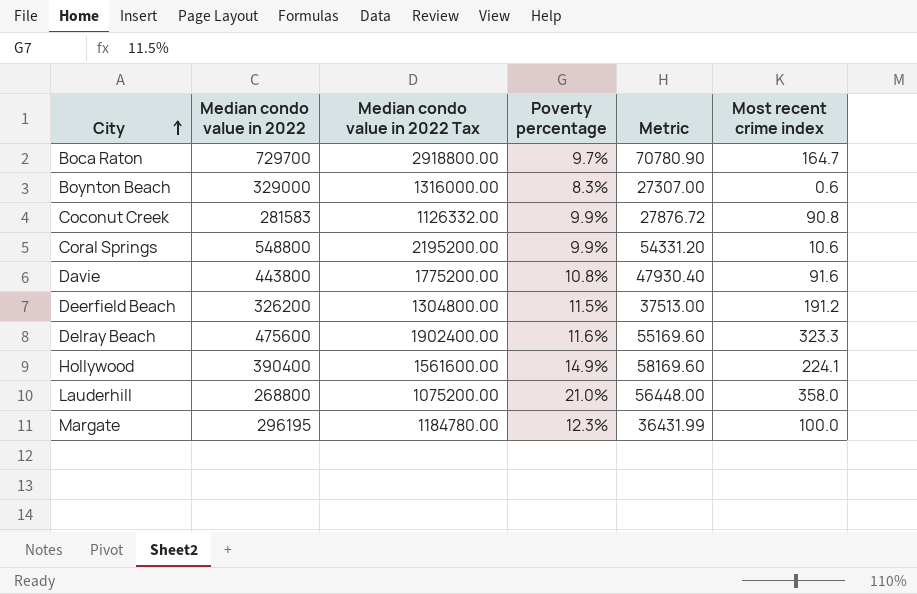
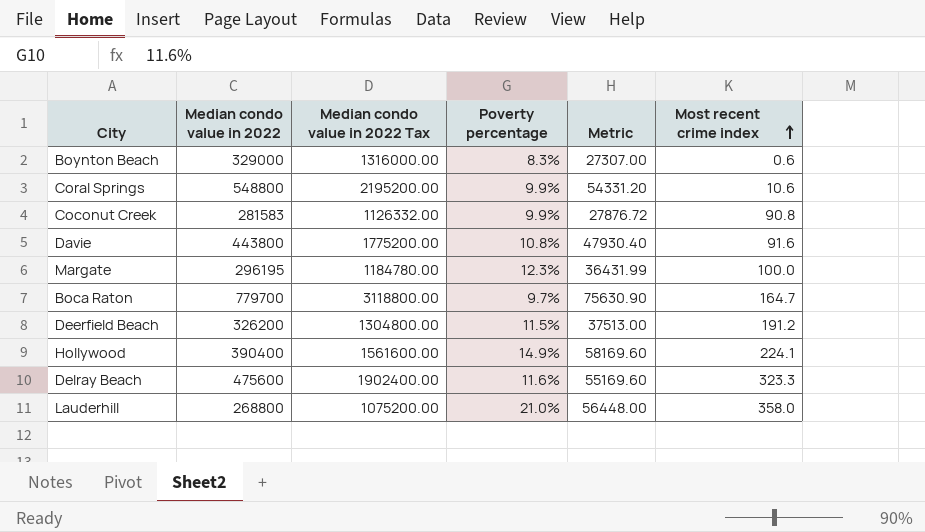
row order: City ascending -> Most recent crime index ascending
Boca Raton | Median condo value in 2022: 729700 -> 779700
Boca Raton | Median condo value in 2022 Tax: 2918800.00 -> 3118800.00
Boca Raton | Metric: 70780.90 -> 75630.90

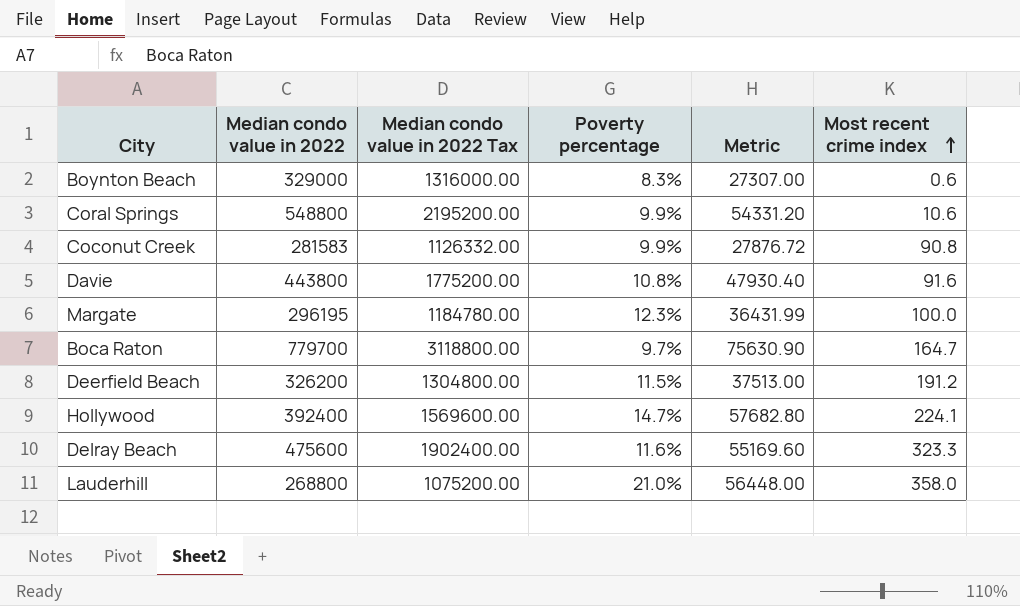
Hollywood | Median condo value in 2022: 390400 -> 392400
Hollywood | Median condo value in 2022 Tax: 1561600.00 -> 1569600.00
Hollywood | Poverty percentage: 14.9% -> 14.7%
Hollywood | Metric: 58169.60 -> 57682.80

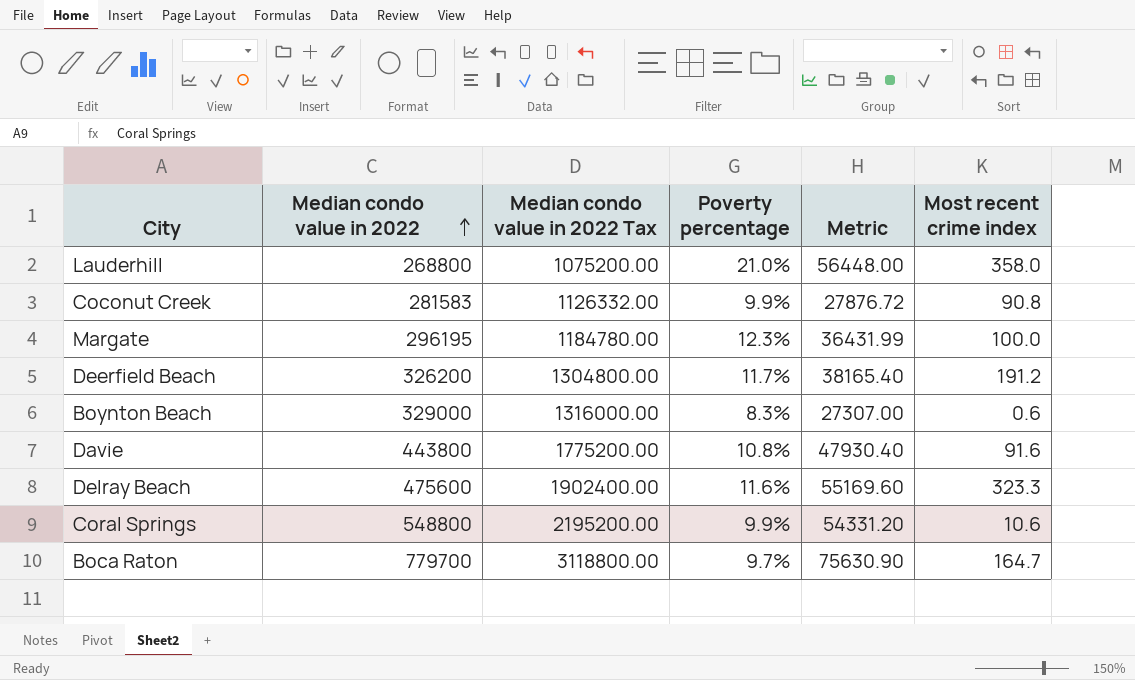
row order: Most recent crime index ascending -> Median condo value in 2022 ascending
row Hollywood: 392400 | 1569600.00 | 14.7% | 57682.80 | 224.1 -> none
Deerfield Beach | Poverty percentage: 11.5% -> 11.7%
Deerfield Beach | Metric: 37513.00 -> 38165.40

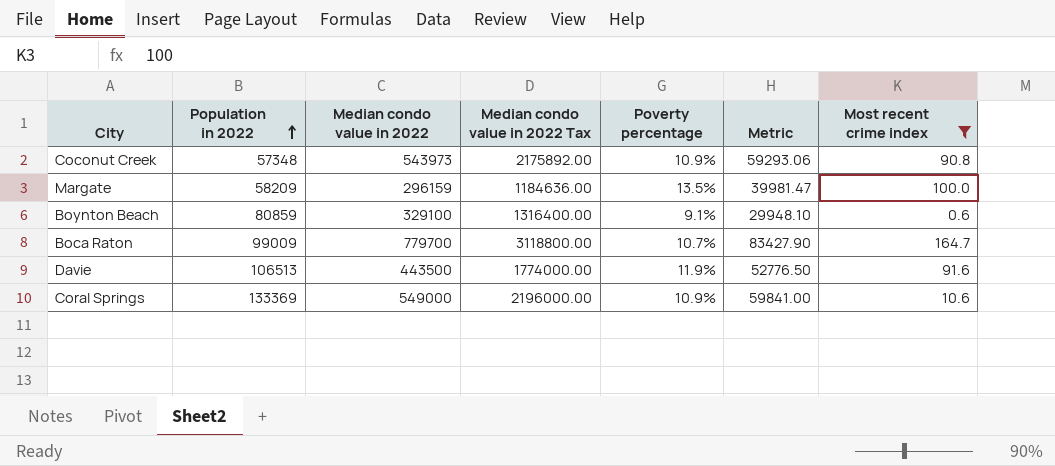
filter: none -> Most recent crime index <= 164.7
row order: Median condo value in 2022 ascending -> Population in 2022 ascending
column Population in 2022 | position: none -> 2
Coconut Creek | Median condo value in 2022: 281583 -> 543973
Coconut Creek | Median condo value in 2022 Tax: 1126332.00 -> 2175892.00
Coconut Creek | Poverty percentage: 9.9% -> 10.9%
Coconut Creek | Metric: 27876.72 -> 59293.06
Margate | Median condo value in 2022: 296195 -> 296159
Margate | Median condo value in 2022 Tax: 1184780.00 -> 1184636.00
Margate | Poverty percentage: 12.3% -> 13.5%
Margate | Metric: 36431.99 -> 39981.47
Boynton Beach | Median condo value in 2022: 329000 -> 329100
Boynton Beach | Median condo value in 2022 Tax: 1316000.00 -> 1316400.00
Boynton Beach | Poverty percentage: 8.3% -> 9.1%
Boynton Beach | Metric: 27307.00 -> 29948.10
Boca Raton | Poverty percentage: 9.7% -> 10.7%
Boca Raton | Metric: 75630.90 -> 83427.90
Davie | Median condo value in 2022: 443800 -> 443500
Davie | Median condo value in 2022 Tax: 1775200.00 -> 1774000.00
Davie | Poverty percentage: 10.8% -> 11.9%
Davie | Metric: 47930.40 -> 52776.50
Coral Springs | Median condo value in 2022: 548800 -> 549000
Coral Springs | Median condo value in 2022 Tax: 2195200.00 -> 2196000.00
Coral Springs | Poverty percentage: 9.9% -> 10.9%
Coral Springs | Metric: 54331.20 -> 59841.00

